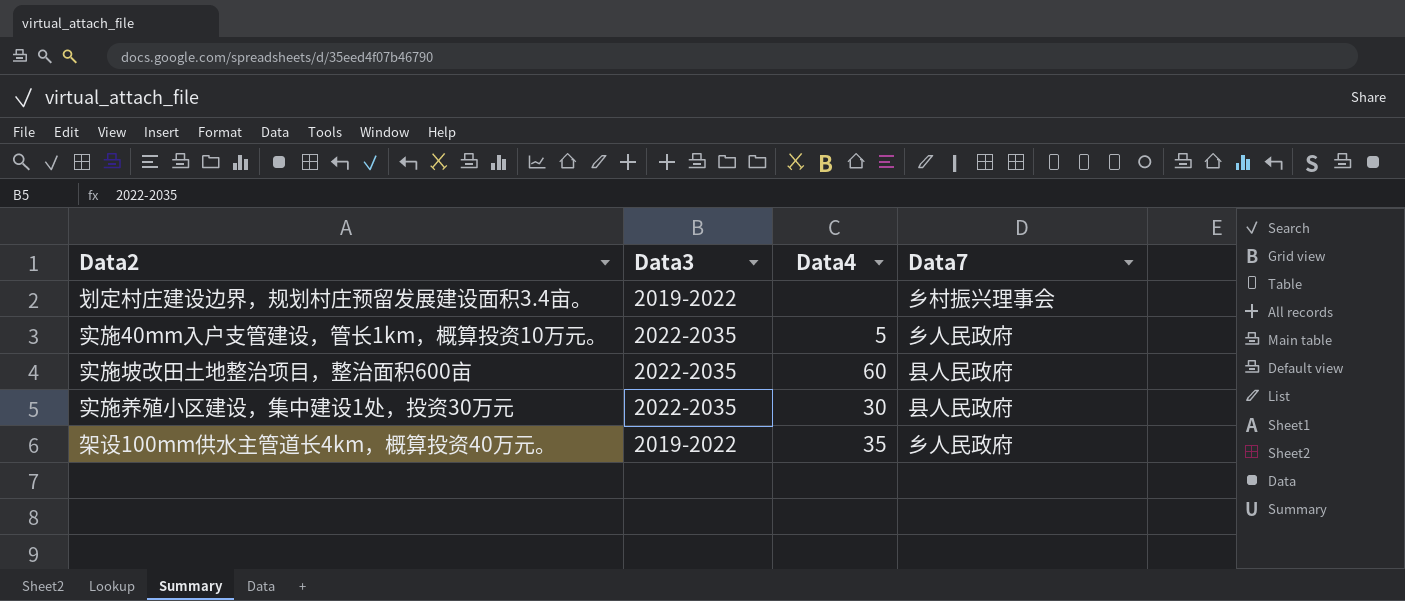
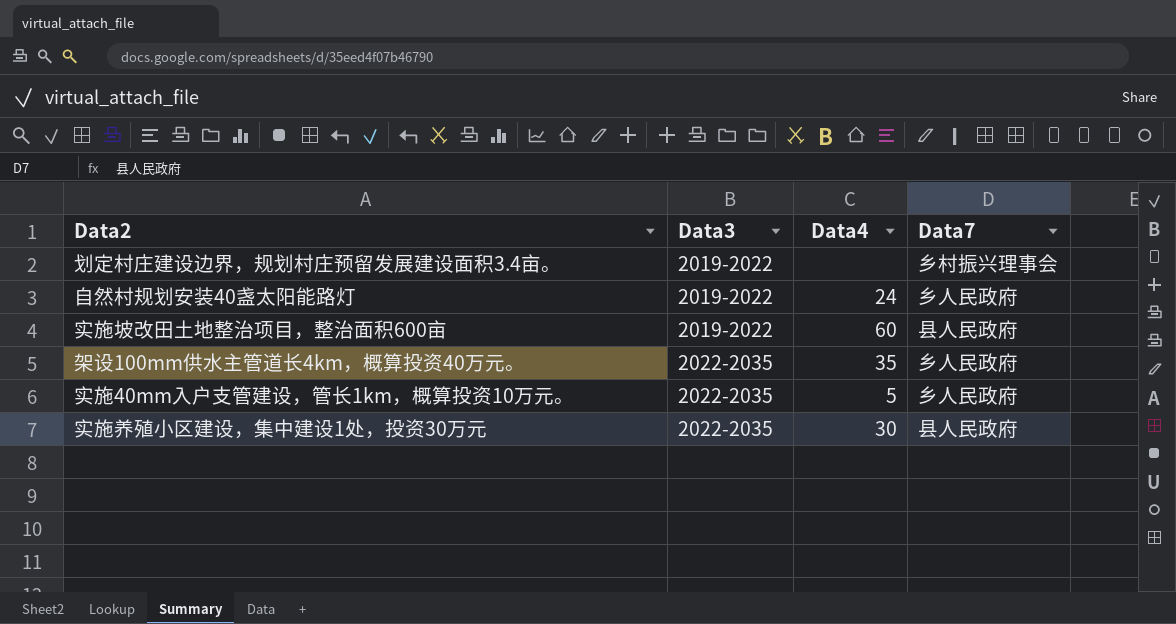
row order: none -> Data3 ascending
row 自然村规划安装40盏太阳能路灯: none -> 2019-2022 | 24 | 乡人民政府
实施坡改田土地整治项目，整治面积600亩 | Data3: 2022-2035 -> 2019-2022
架设100mm供水主管道长4km，概算投资40万元。 | Data3: 2019-2022 -> 2022-2035

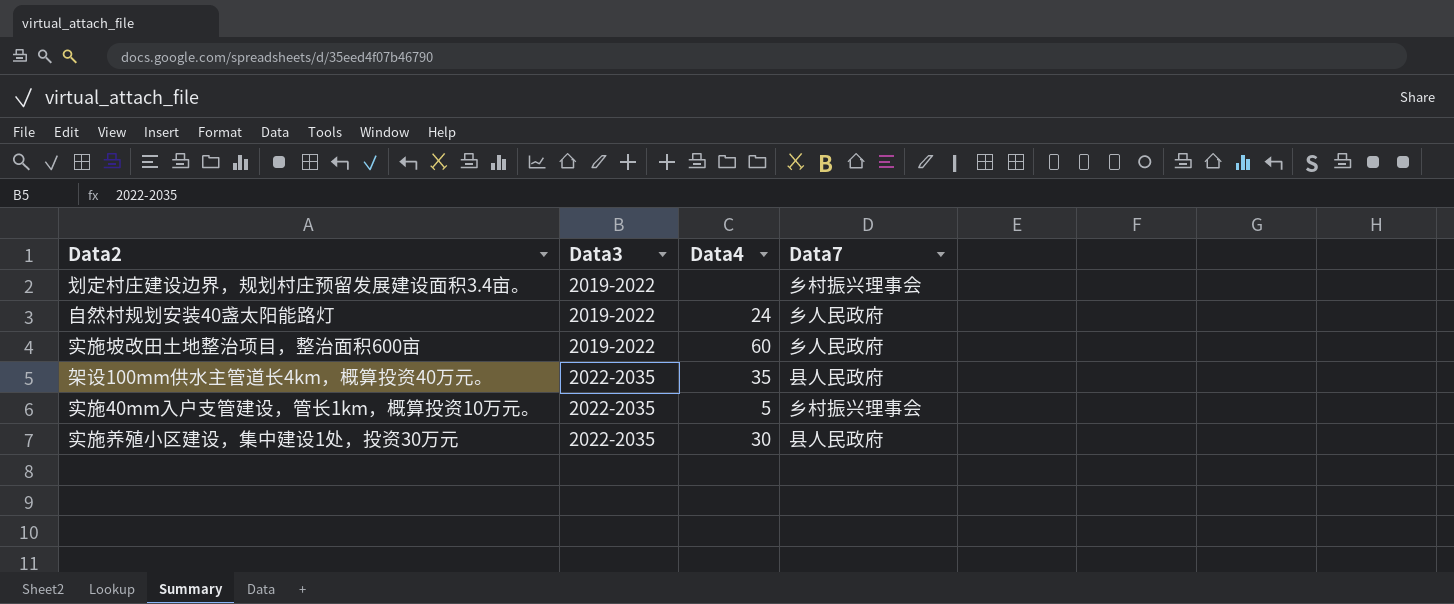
实施坡改田土地整治项目，整治面积600亩 | Data7: 县人民政府 -> 乡人民政府
架设100mm供水主管道长4km，概算投资40万元。 | Data7: 乡人民政府 -> 县人民政府
实施40mm入户支管建设，管长1km，概算投资10万元。 | Data7: 乡人民政府 -> 乡村振兴理事会

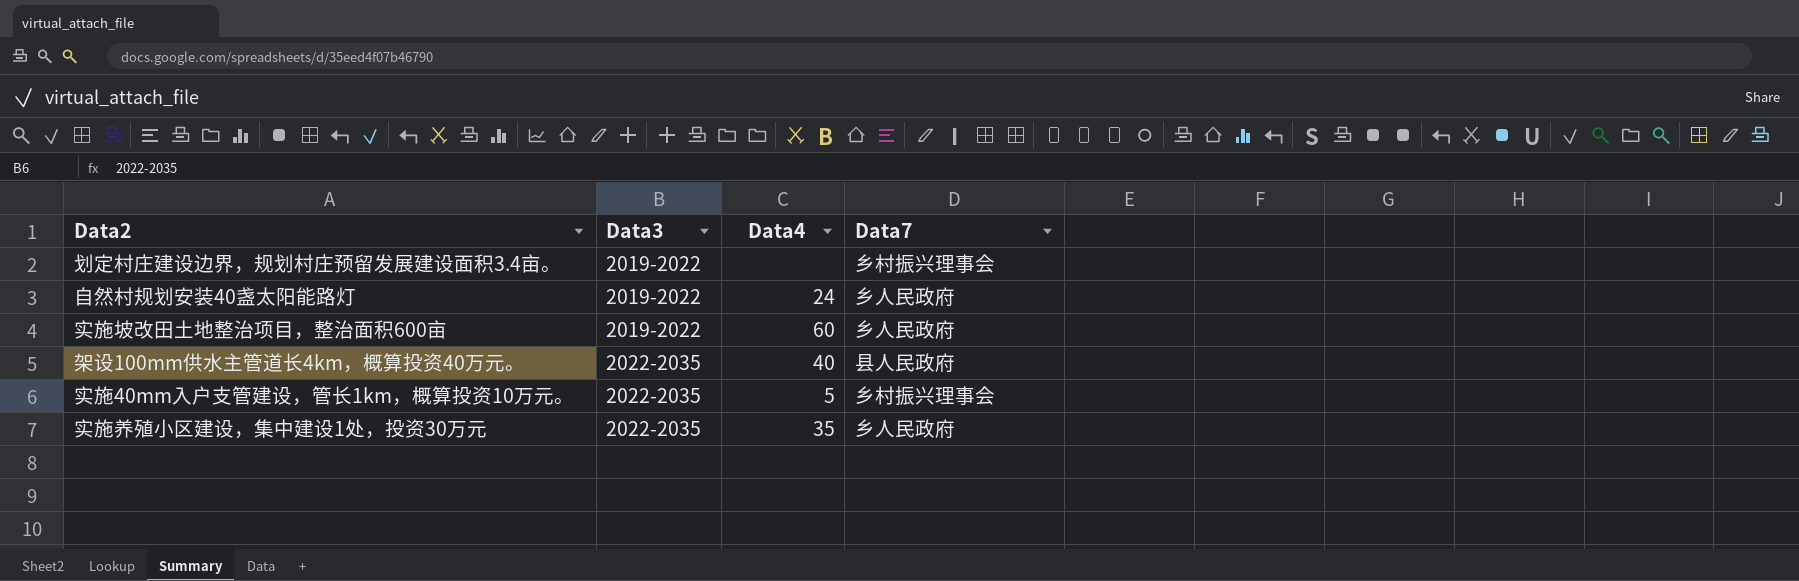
架设100mm供水主管道长4km，概算投资40万元。 | Data4: 35 -> 40
实施养殖小区建设，集中建设1处，投资30万元 | Data4: 30 -> 35
实施养殖小区建设，集中建设1处，投资30万元 | Data7: 县人民政府 -> 乡人民政府

